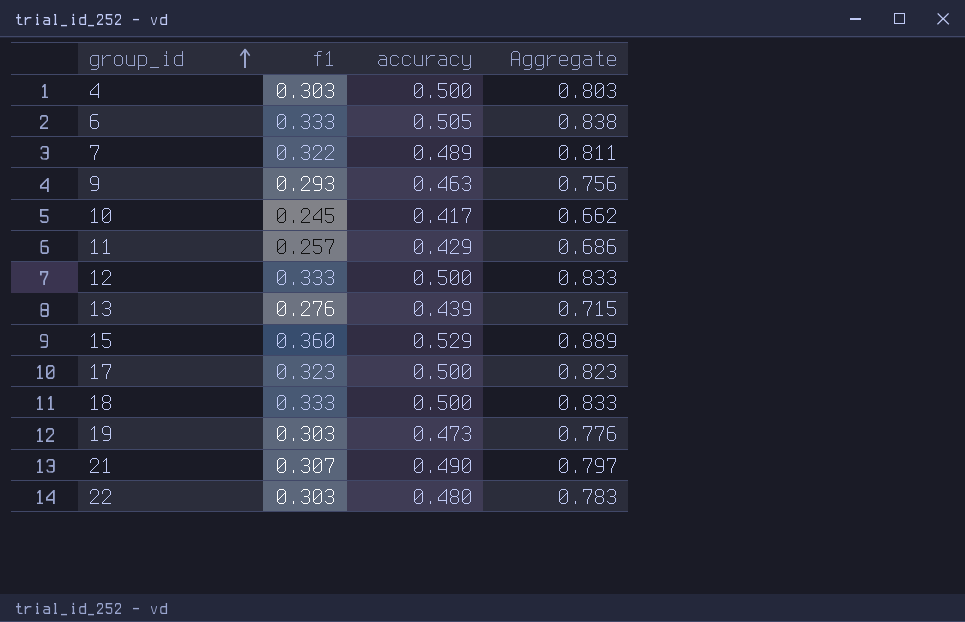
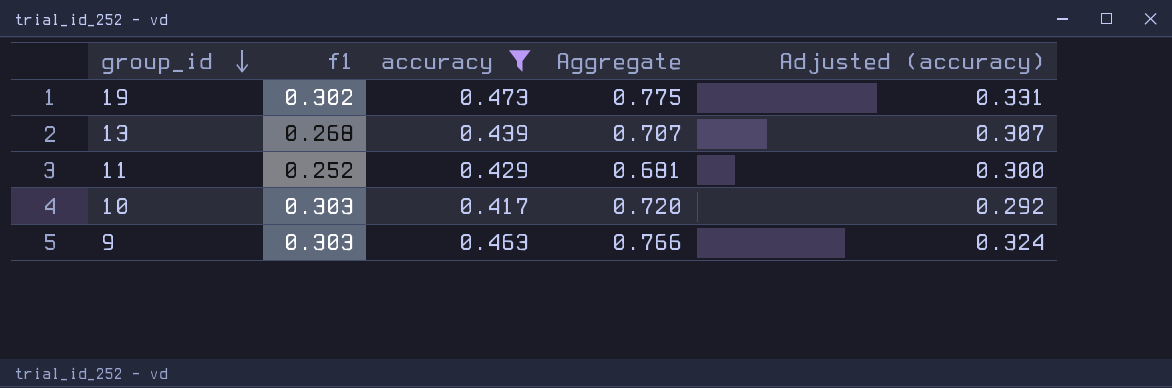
filter: none -> accuracy <= 0.473
row order: group_id ascending -> group_id descending
column Adjusted (accuracy) | formula: none -> [accuracy] * 0.7
19 | f1: 0.303 -> 0.302
19 | Aggregate: 0.776 -> 0.775
13 | f1: 0.276 -> 0.268
13 | Aggregate: 0.715 -> 0.707
11 | f1: 0.257 -> 0.252
11 | Aggregate: 0.686 -> 0.681
10 | f1: 0.245 -> 0.303
10 | Aggregate: 0.662 -> 0.720
9 | f1: 0.293 -> 0.303
9 | Aggregate: 0.756 -> 0.766

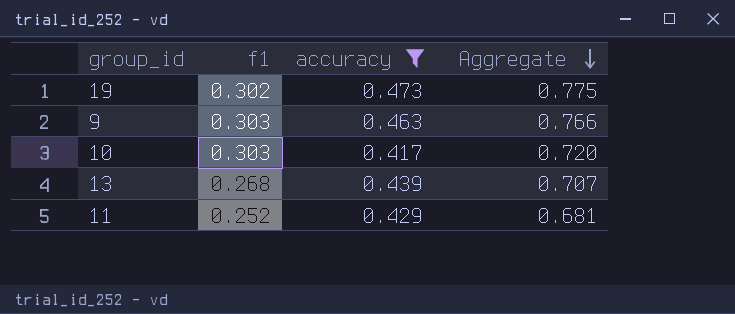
row order: group_id descending -> Aggregate descending
column Adjusted (accuracy) | formula: [accuracy] * 0.7 -> none

